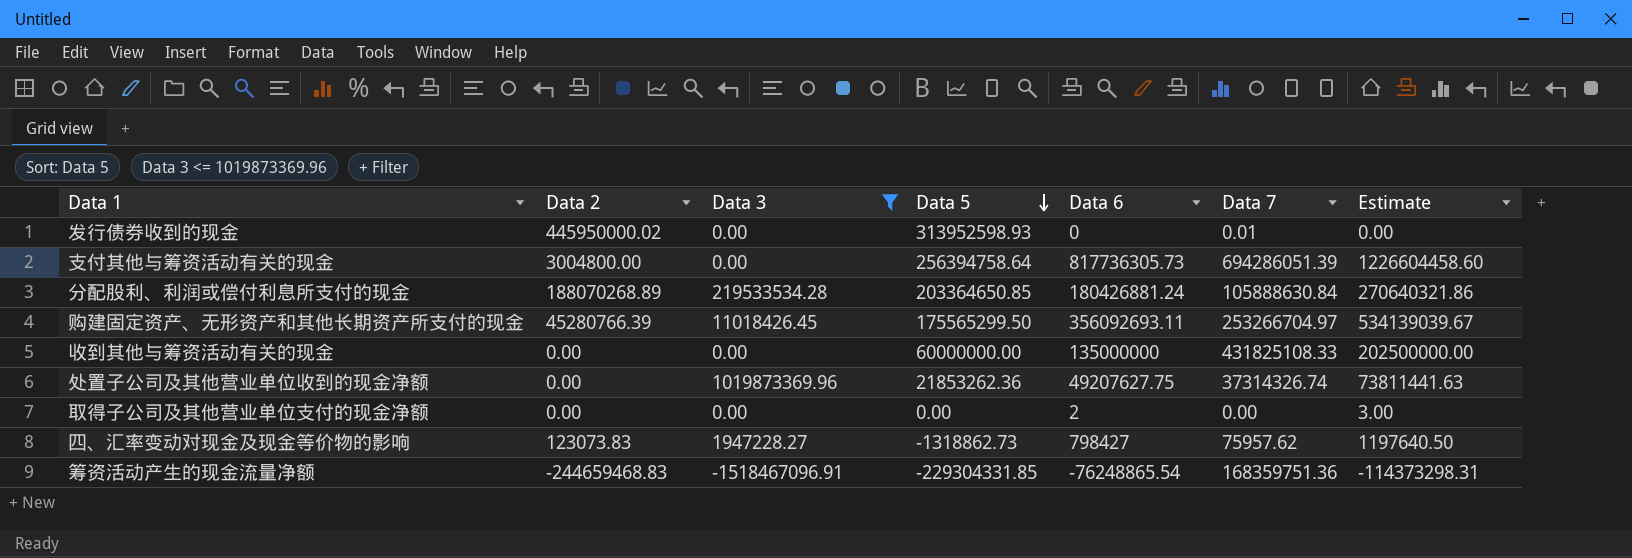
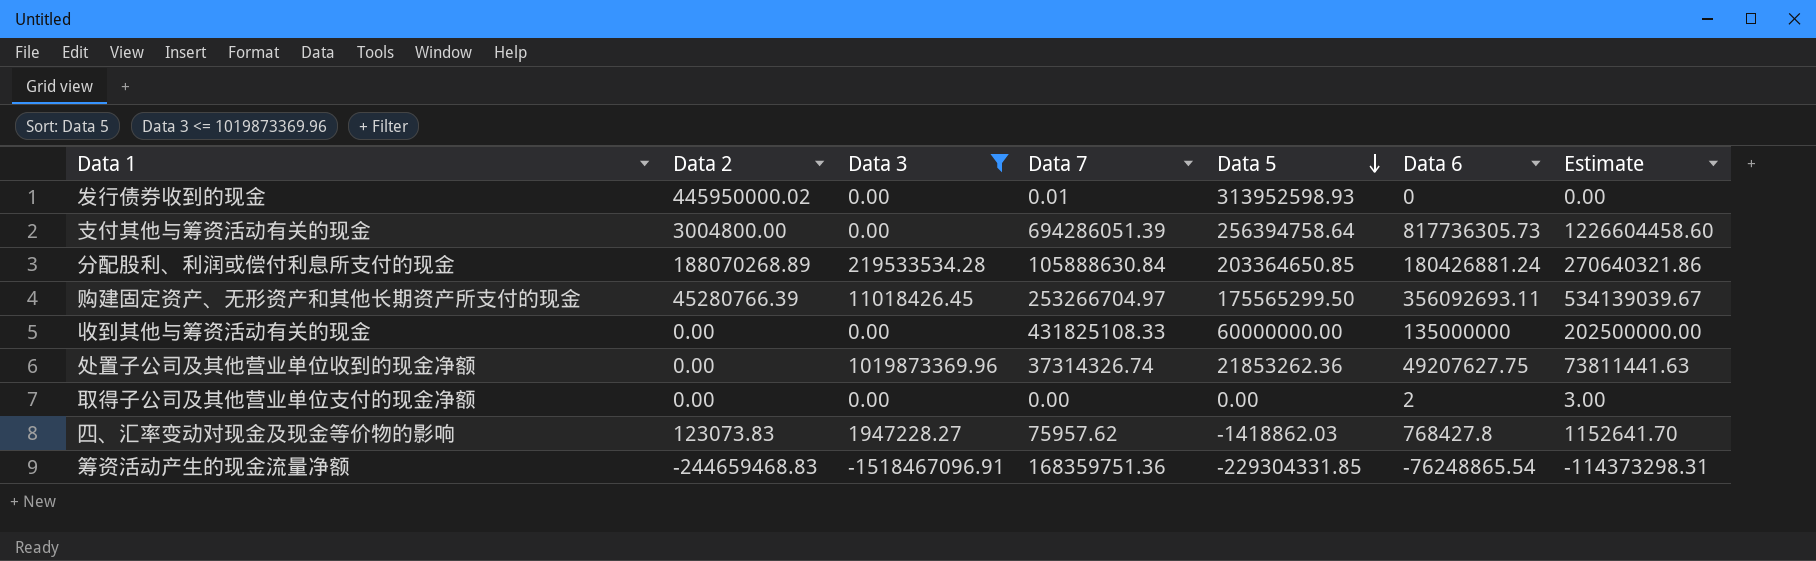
column Data 7 | position: 6 -> 4
四、汇率变动对现金及现金等价物的影响 | Data 5: -1318862.73 -> -1418862.03
四、汇率变动对现金及现金等价物的影响 | Data 6: 798427 -> 768427.8
四、汇率变动对现金及现金等价物的影响 | Estimate: 1197640.50 -> 1152641.70

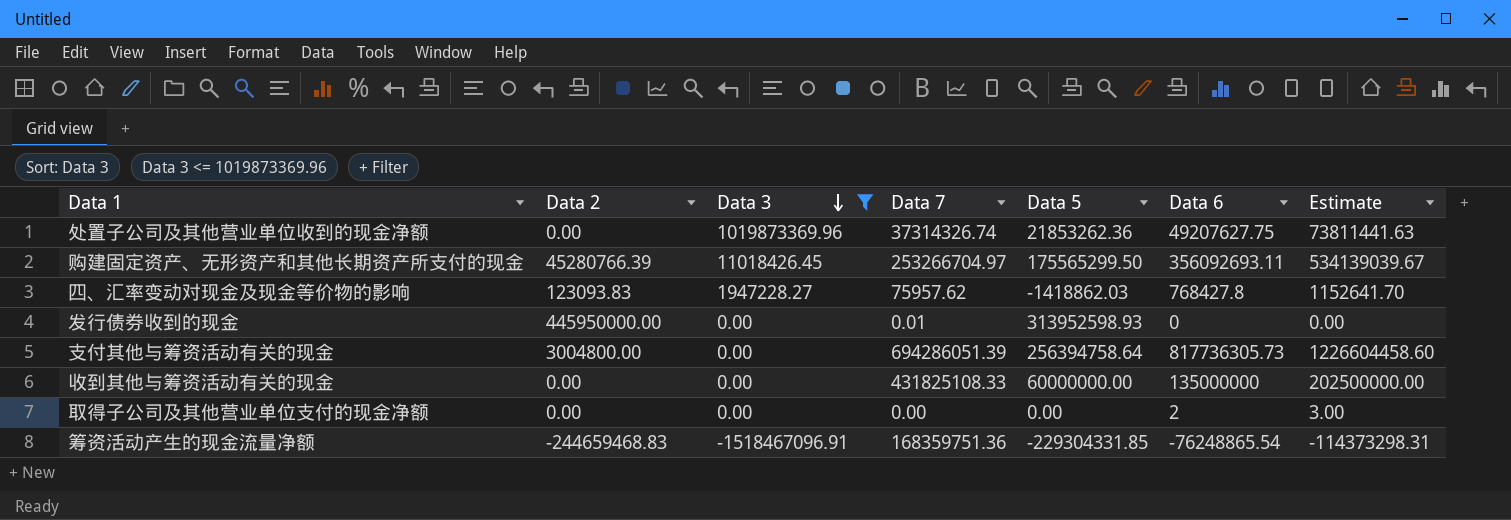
row order: Data 5 descending -> Data 3 descending
row 分配股利、利润或偿付利息所支付的现金: 188070268.89 | 219533534.28 | 105888630.84 | 203364650.85 | 180426881.24 | 270640321.86 -> none
四、汇率变动对现金及现金等价物的影响 | Data 2: 123073.83 -> 123093.83
发行债券收到的现金 | Data 2: 445950000.02 -> 445950000.00

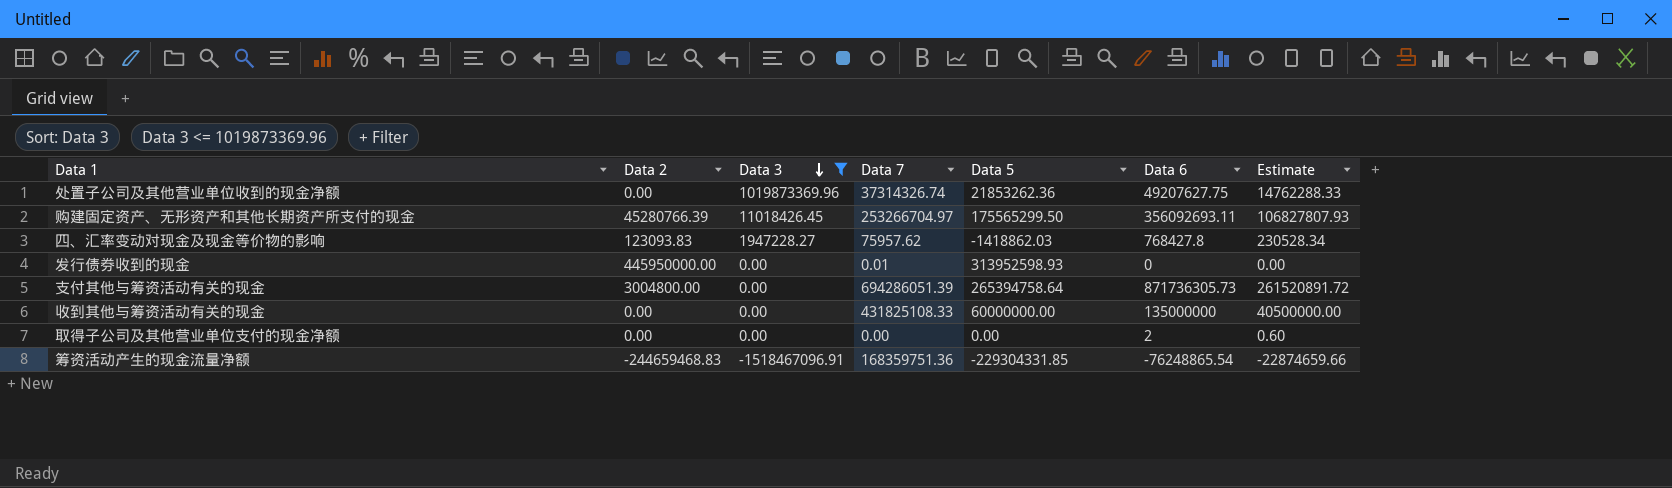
column Estimate | formula: [Data 6] * 1.5 -> [Data 6] * 0.3
支付其他与筹资活动有关的现金 | Data 5: 256394758.64 -> 265394758.64
支付其他与筹资活动有关的现金 | Data 6: 817736305.73 -> 871736305.73

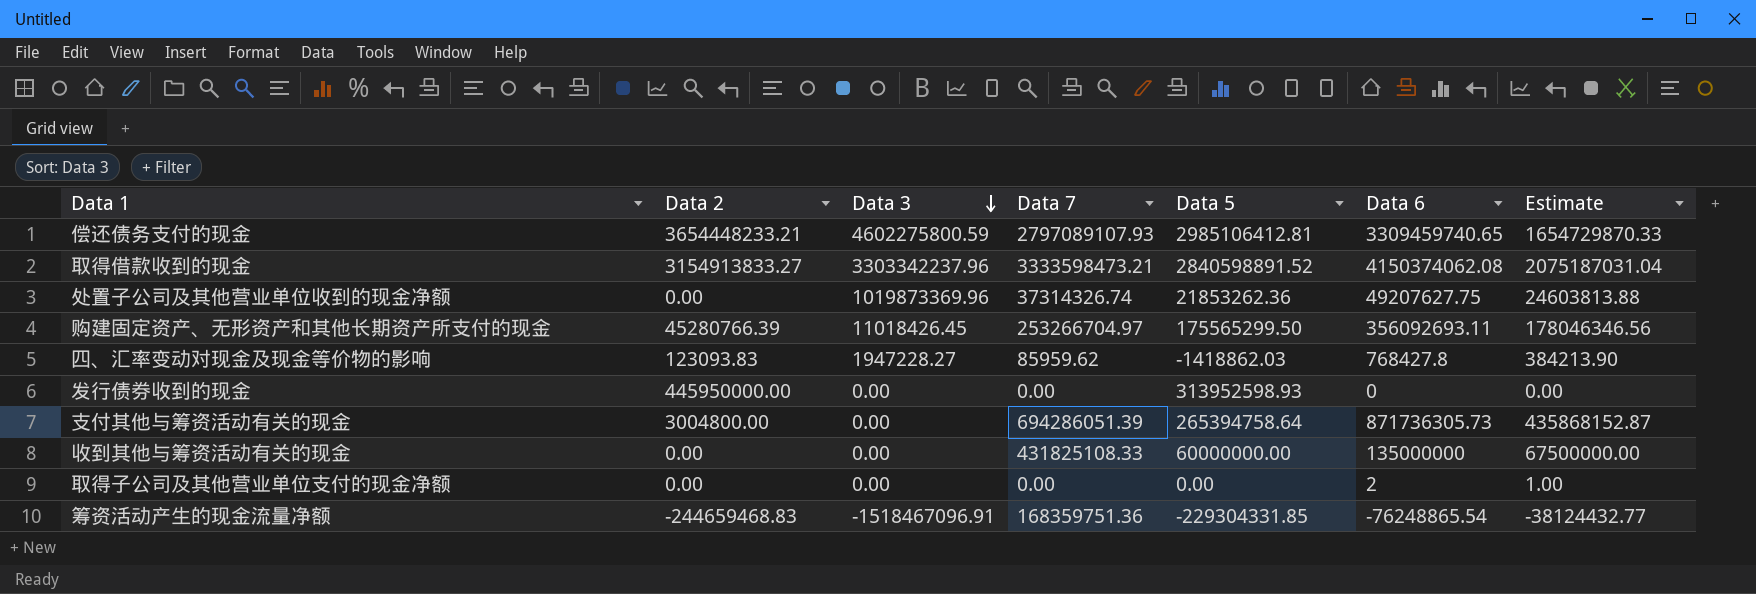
filter: Data 3 <= 1019873369.96 -> none
column Estimate | formula: [Data 6] * 0.3 -> [Data 6] * 0.5
四、汇率变动对现金及现金等价物的影响 | Data 7: 75957.62 -> 85959.62
发行债券收到的现金 | Data 7: 0.01 -> 0.00

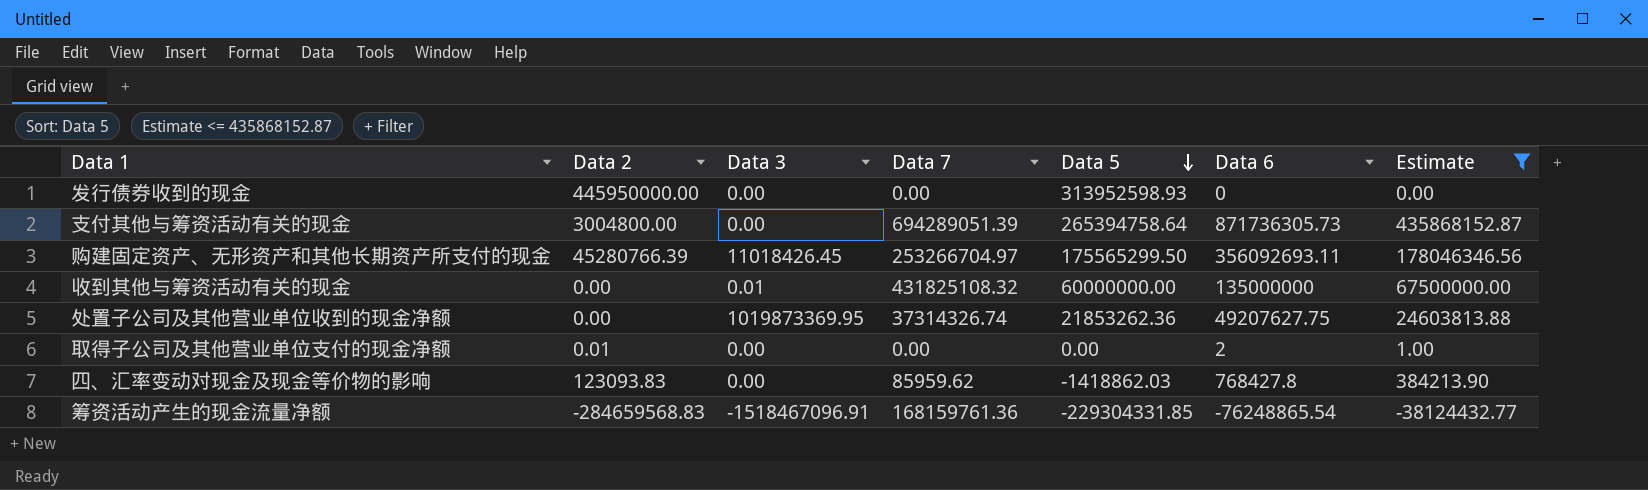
filter: none -> Estimate <= 435868152.87
row order: Data 3 descending -> Data 5 descending
支付其他与筹资活动有关的现金 | Data 7: 694286051.39 -> 694289051.39
收到其他与筹资活动有关的现金 | Data 3: 0.00 -> 0.01
收到其他与筹资活动有关的现金 | Data 7: 431825108.33 -> 431825108.32
处置子公司及其他营业单位收到的现金净额 | Data 3: 1019873369.96 -> 1019873369.95
取得子公司及其他营业单位支付的现金净额 | Data 2: 0.00 -> 0.01
四、汇率变动对现金及现金等价物的影响 | Data 3: 1947228.27 -> 0.00
筹资活动产生的现金流量净额 | Data 2: -244659468.83 -> -284659568.83
筹资活动产生的现金流量净额 | Data 7: 168359751.36 -> 168159761.36

